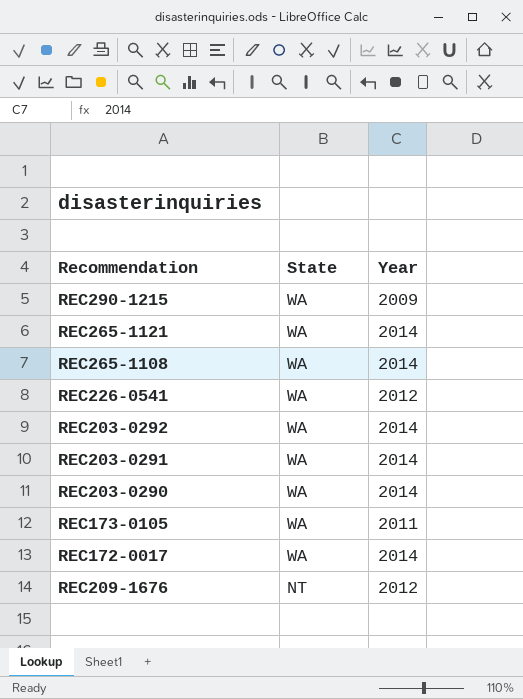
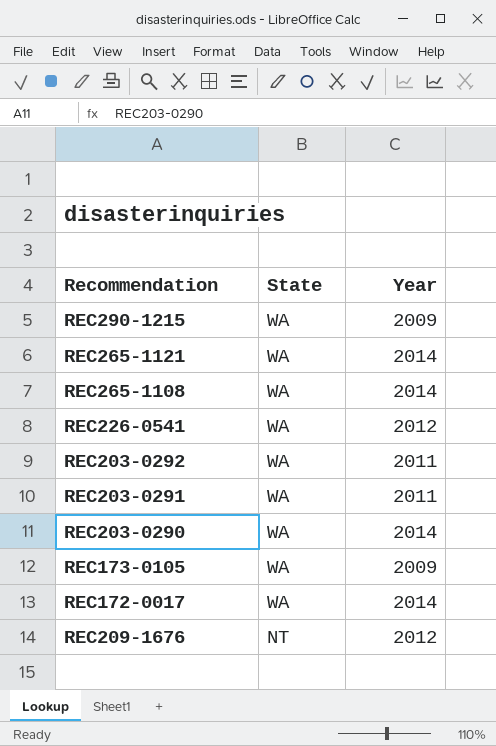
REC203-0292 | Year: 2014 -> 2011
REC203-0291 | Year: 2014 -> 2011
REC173-0105 | Year: 2011 -> 2009

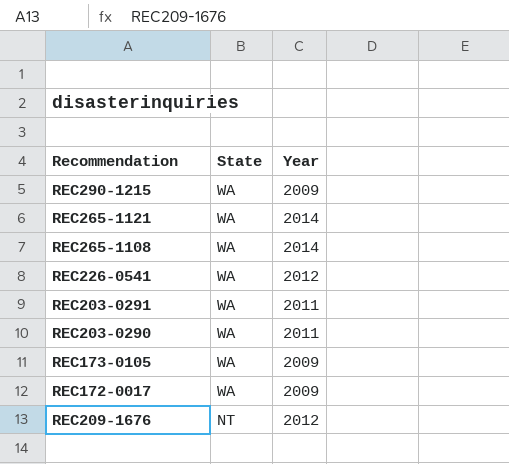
row REC203-0292: WA | 2011 -> none
REC203-0290 | Year: 2014 -> 2011
REC172-0017 | Year: 2014 -> 2009

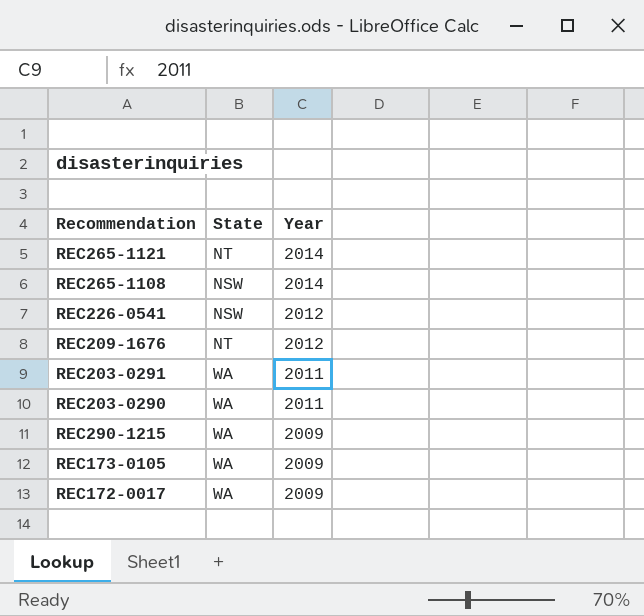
row order: State descending -> Year descending
REC265-1121 | State: WA -> NT
REC265-1108 | State: WA -> NSW
REC226-0541 | State: WA -> NSW

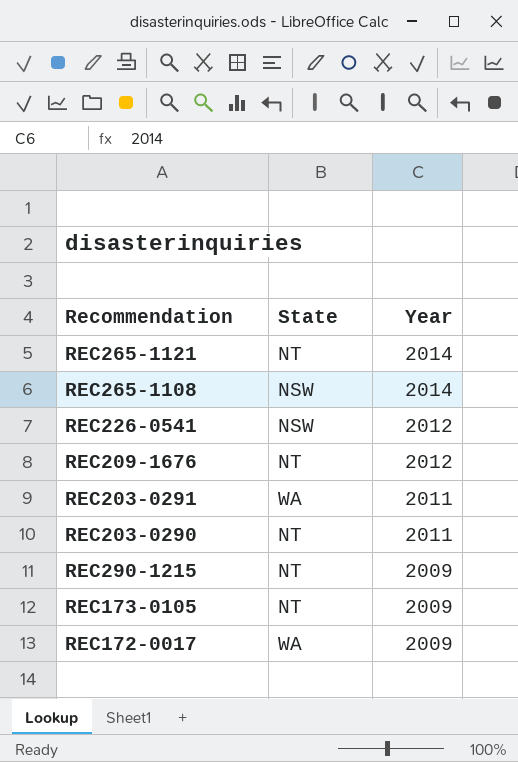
REC203-0290 | State: WA -> NT
REC290-1215 | State: WA -> NT
REC173-0105 | State: WA -> NT

